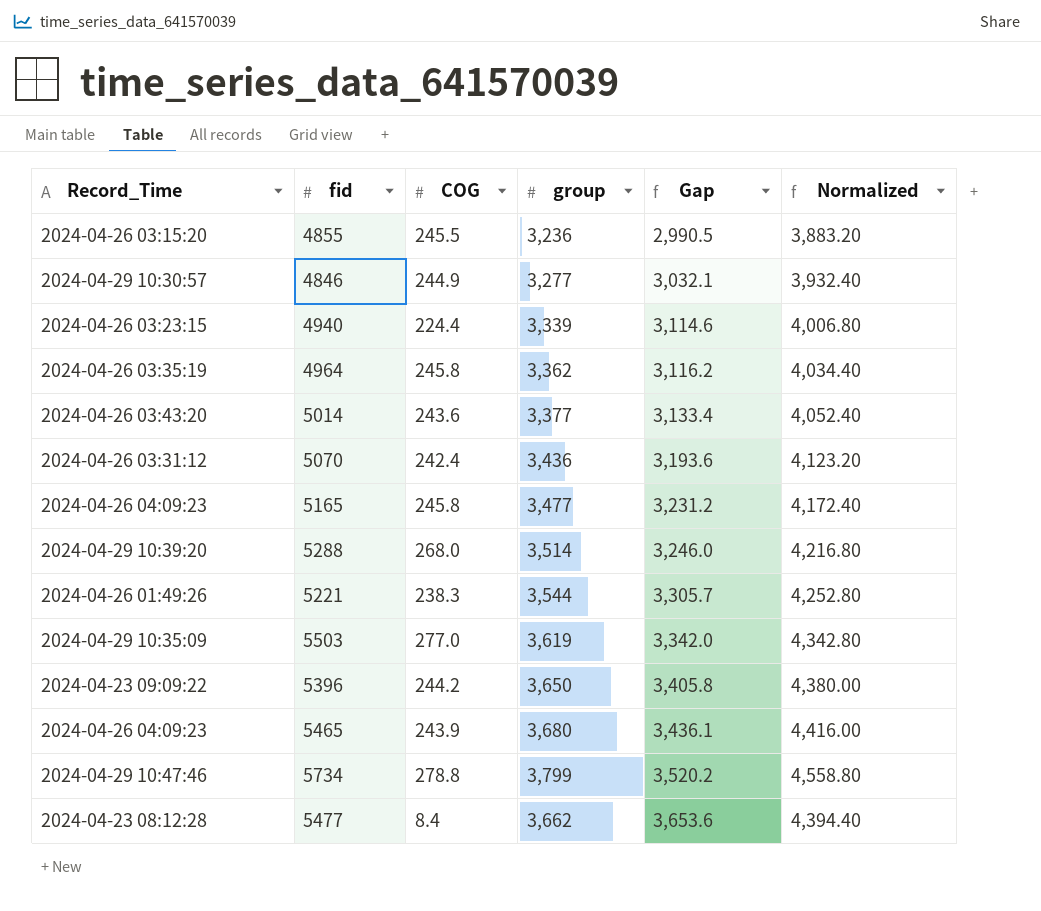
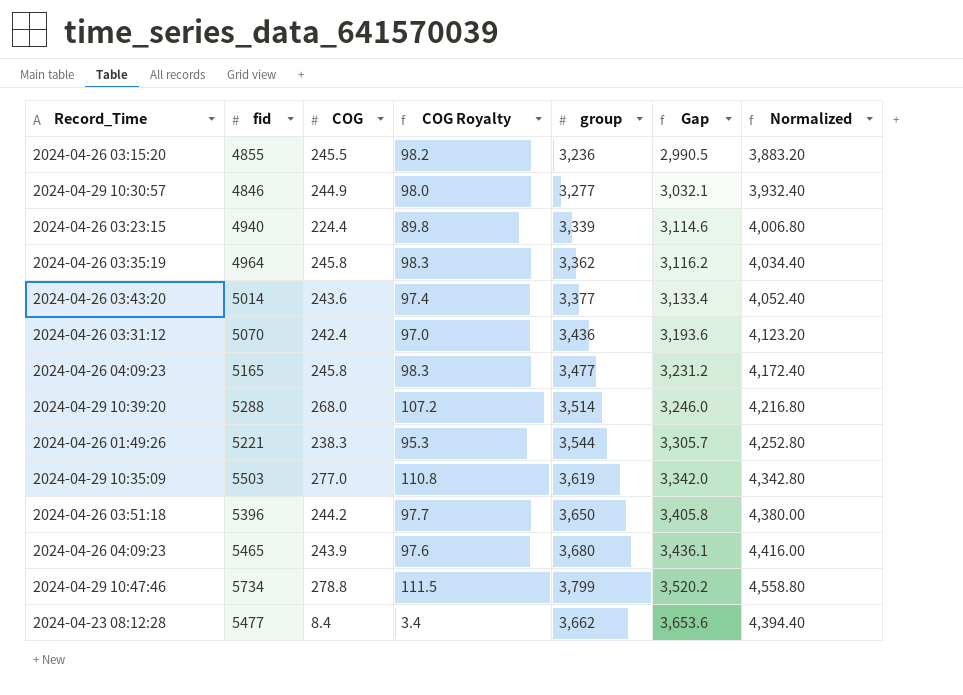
column COG Royalty | formula: none -> [COG] * 0.4
5396 | Record_Time: 2024-04-23 09:09:22 -> 2024-04-26 03:51:18

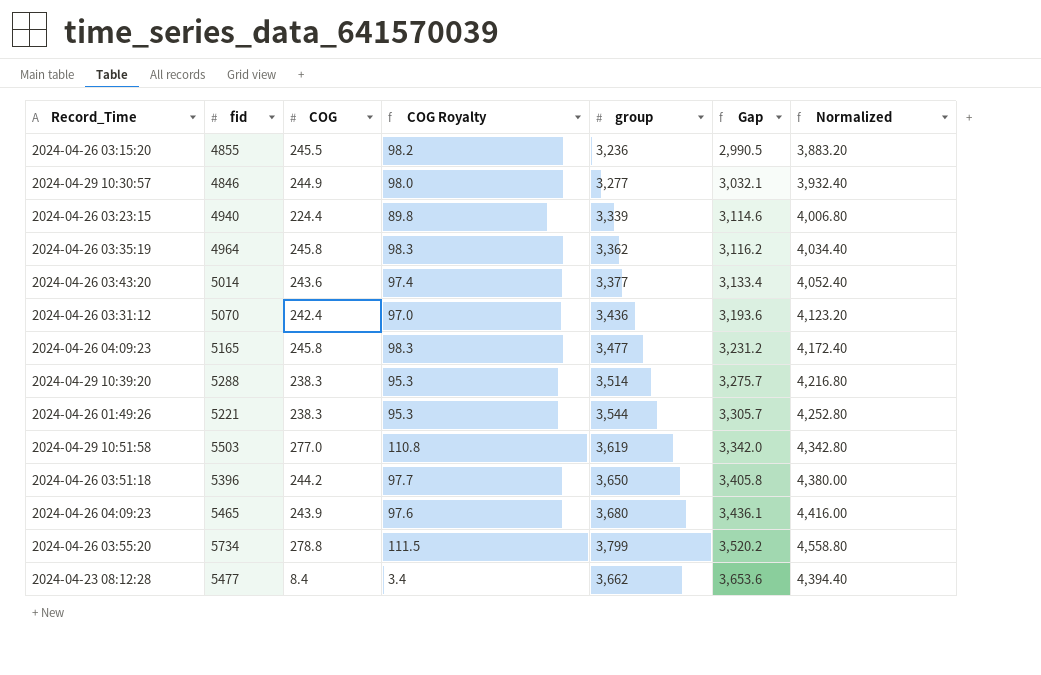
5288 | COG: 268.0 -> 238.3
5288 | COG Royalty: 107.2 -> 95.3
5288 | Gap: 3,246.0 -> 3,275.7
5503 | Record_Time: 2024-04-29 10:35:09 -> 2024-04-29 10:51:58
5734 | Record_Time: 2024-04-29 10:47:46 -> 2024-04-26 03:55:20

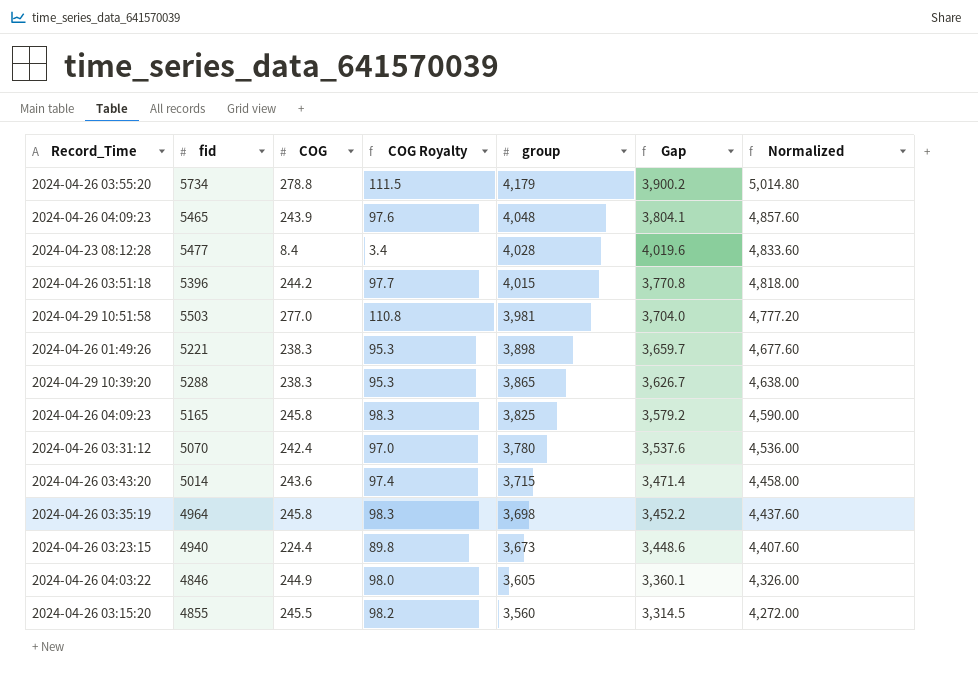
row order: Gap ascending -> group descending
5734 | group: 3,799 -> 4,179
5734 | Gap: 3,520.2 -> 3,900.2
5734 | Normalized: 4,558.80 -> 5,014.80
5465 | group: 3,680 -> 4,048
5465 | Gap: 3,436.1 -> 3,804.1
5465 | Normalized: 4,416.00 -> 4,857.60
5477 | group: 3,662 -> 4,028
5477 | Gap: 3,653.6 -> 4,019.6
5477 | Normalized: 4,394.40 -> 4,833.60
5396 | group: 3,650 -> 4,015
5396 | Gap: 3,405.8 -> 3,770.8
5396 | Normalized: 4,380.00 -> 4,818.00
5503 | group: 3,619 -> 3,981
5503 | Gap: 3,342.0 -> 3,704.0
5503 | Normalized: 4,342.80 -> 4,777.20
5221 | group: 3,544 -> 3,898
5221 | Gap: 3,305.7 -> 3,659.7
5221 | Normalized: 4,252.80 -> 4,677.60
5288 | group: 3,514 -> 3,865
5288 | Gap: 3,275.7 -> 3,626.7
5288 | Normalized: 4,216.80 -> 4,638.00
5165 | group: 3,477 -> 3,825
5165 | Gap: 3,231.2 -> 3,579.2
5165 | Normalized: 4,172.40 -> 4,590.00
5070 | group: 3,436 -> 3,780
5070 | Gap: 3,193.6 -> 3,537.6
5070 | Normalized: 4,123.20 -> 4,536.00
5014 | group: 3,377 -> 3,715
5014 | Gap: 3,133.4 -> 3,471.4
5014 | Normalized: 4,052.40 -> 4,458.00
4964 | group: 3,362 -> 3,698
4964 | Gap: 3,116.2 -> 3,452.2
4964 | Normalized: 4,034.40 -> 4,437.60
4940 | group: 3,339 -> 3,673
4940 | Gap: 3,114.6 -> 3,448.6
4940 | Normalized: 4,006.80 -> 4,407.60
4846 | Record_Time: 2024-04-29 10:30:57 -> 2024-04-26 04:03:22
4846 | group: 3,277 -> 3,605
4846 | Gap: 3,032.1 -> 3,360.1
4846 | Normalized: 3,932.40 -> 4,326.00
4855 | group: 3,236 -> 3,560
4855 | Gap: 2,990.5 -> 3,314.5
4855 | Normalized: 3,883.20 -> 4,272.00

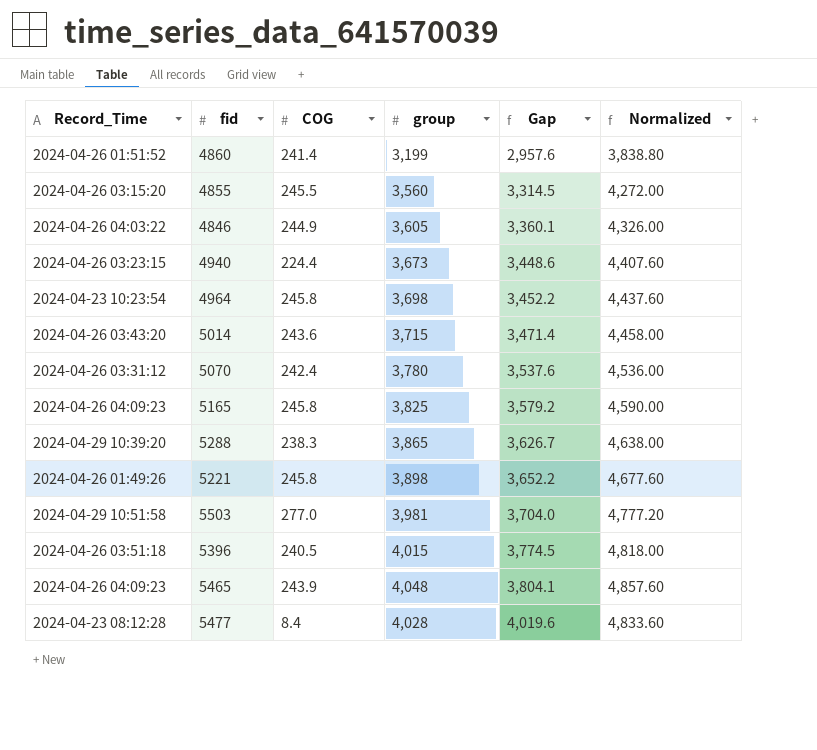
row order: group descending -> Gap ascending
column COG Royalty | formula: [COG] * 0.4 -> none
row 5734: 2024-04-26 03:55:20 | 278.8 | 111.5 | 4,179 | 3,900.2 | 5,014.80 -> none
row 4860: none -> 2024-04-26 01:51:52 | 241.4 | 3,199 | 2,957.6 | 3,838.80
4964 | Record_Time: 2024-04-26 03:35:19 -> 2024-04-23 10:23:54
5221 | COG: 238.3 -> 245.8
5221 | Gap: 3,659.7 -> 3,652.2
5396 | COG: 244.2 -> 240.5
5396 | Gap: 3,770.8 -> 3,774.5

